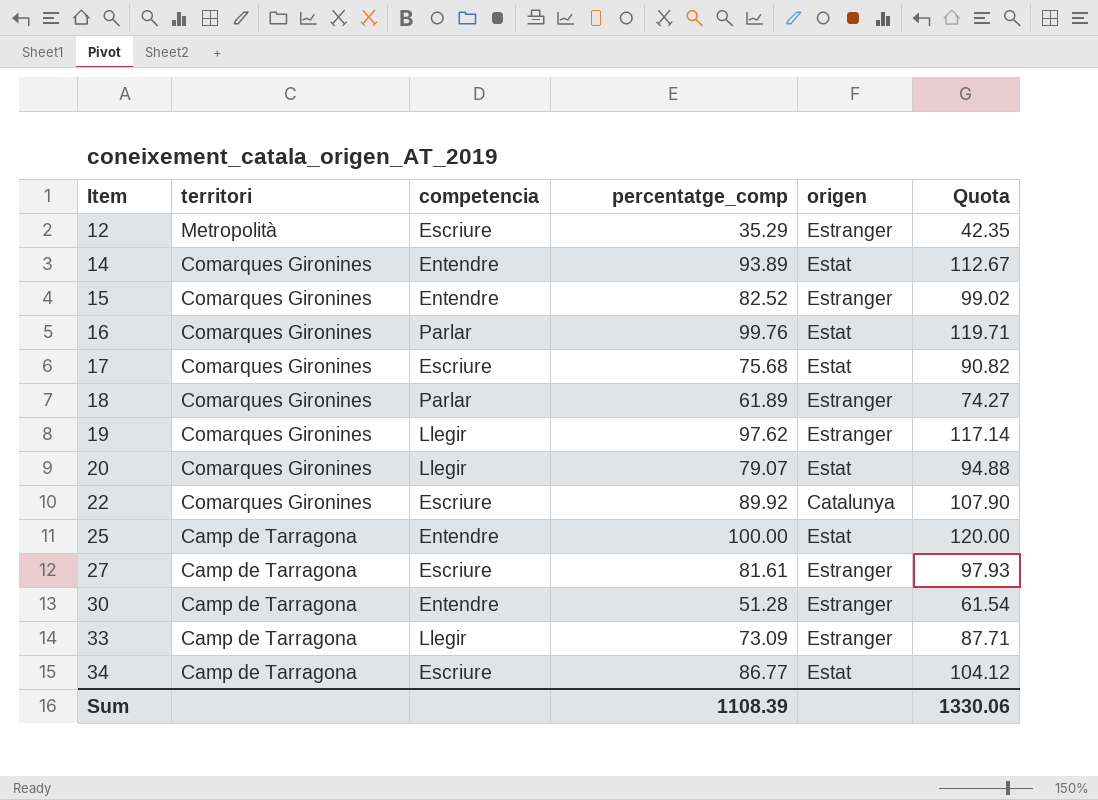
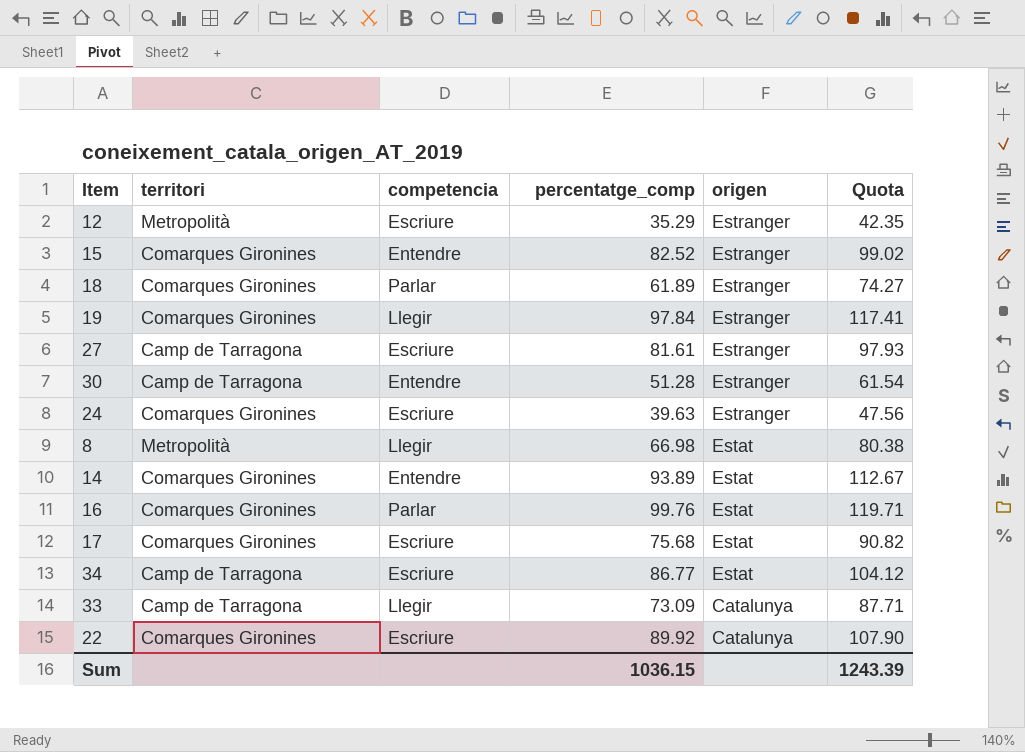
row order: Item ascending -> origen descending
row 20: Comarques Gironines | Llegir | 79.07 | Estat | 94.88 -> none
row 25: Camp de Tarragona | Entendre | 100.00 | Estat | 120.00 -> none
19 | percentatge_comp: 97.62 -> 97.84
19 | Quota: 117.14 -> 117.41
row 24: none -> Comarques Gironines | Escriure | 39.63 | Estranger | 47.56
row 8: none -> Metropolità | Llegir | 66.98 | Estat | 80.38
33 | origen: Estranger -> Catalunya
Sum | percentatge_comp: 1108.39 -> 1036.15
Sum | Quota: 1330.06 -> 1243.39

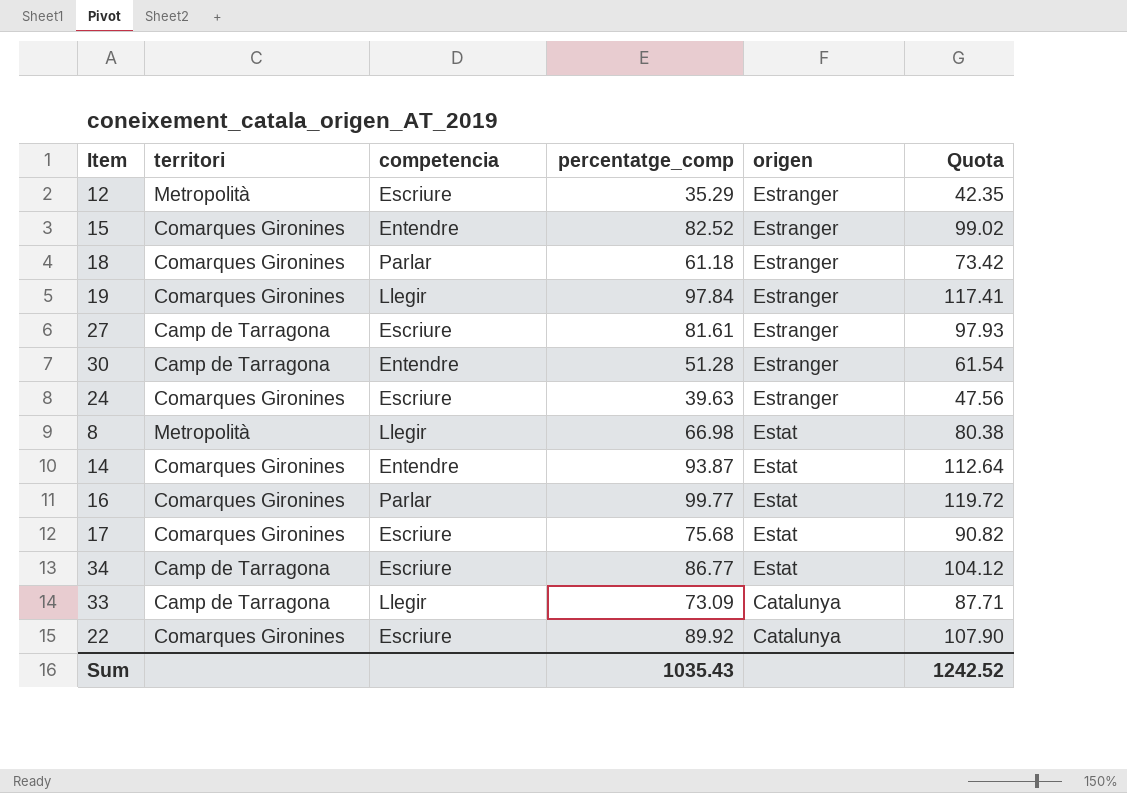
18 | percentatge_comp: 61.89 -> 61.18
18 | Quota: 74.27 -> 73.42
14 | percentatge_comp: 93.89 -> 93.87
14 | Quota: 112.67 -> 112.64
16 | percentatge_comp: 99.76 -> 99.77
16 | Quota: 119.71 -> 119.72
Sum | percentatge_comp: 1036.15 -> 1035.43
Sum | Quota: 1243.39 -> 1242.52

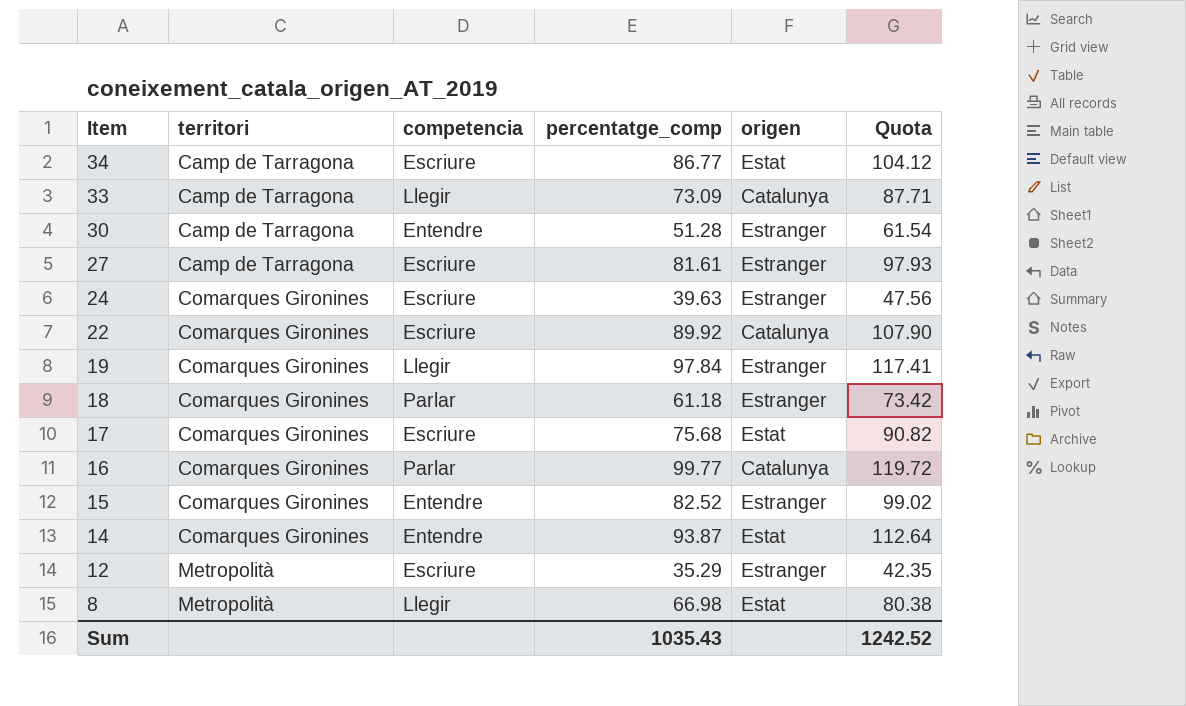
row order: origen descending -> Item descending
16 | origen: Estat -> Catalunya

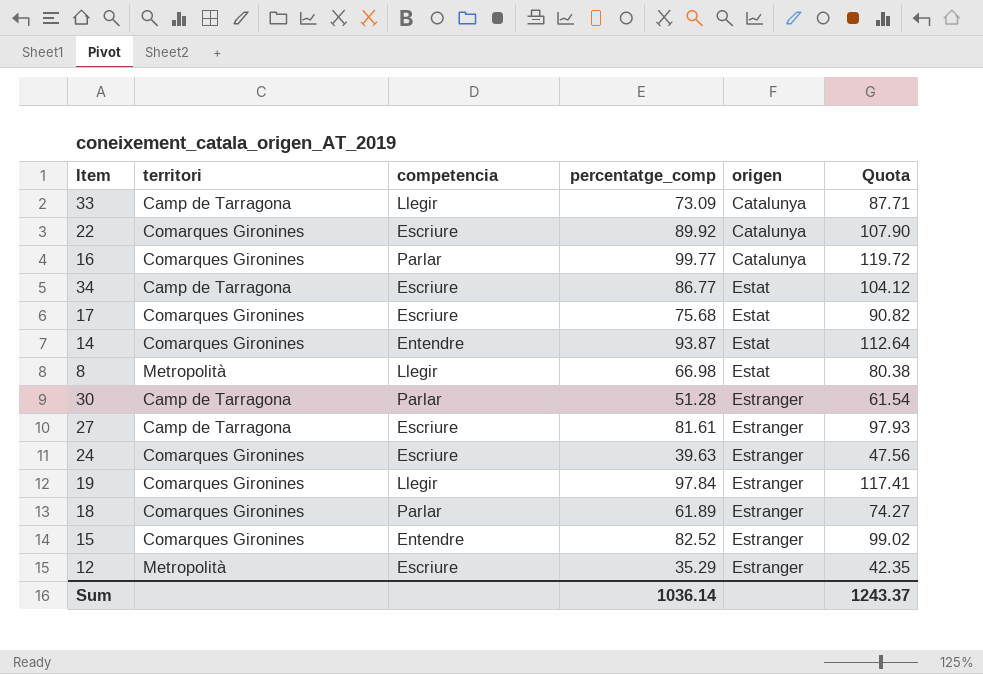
row order: Item descending -> origen ascending
30 | competencia: Entendre -> Parlar
18 | percentatge_comp: 61.18 -> 61.89
18 | Quota: 73.42 -> 74.27
Sum | percentatge_comp: 1035.43 -> 1036.14
Sum | Quota: 1242.52 -> 1243.37

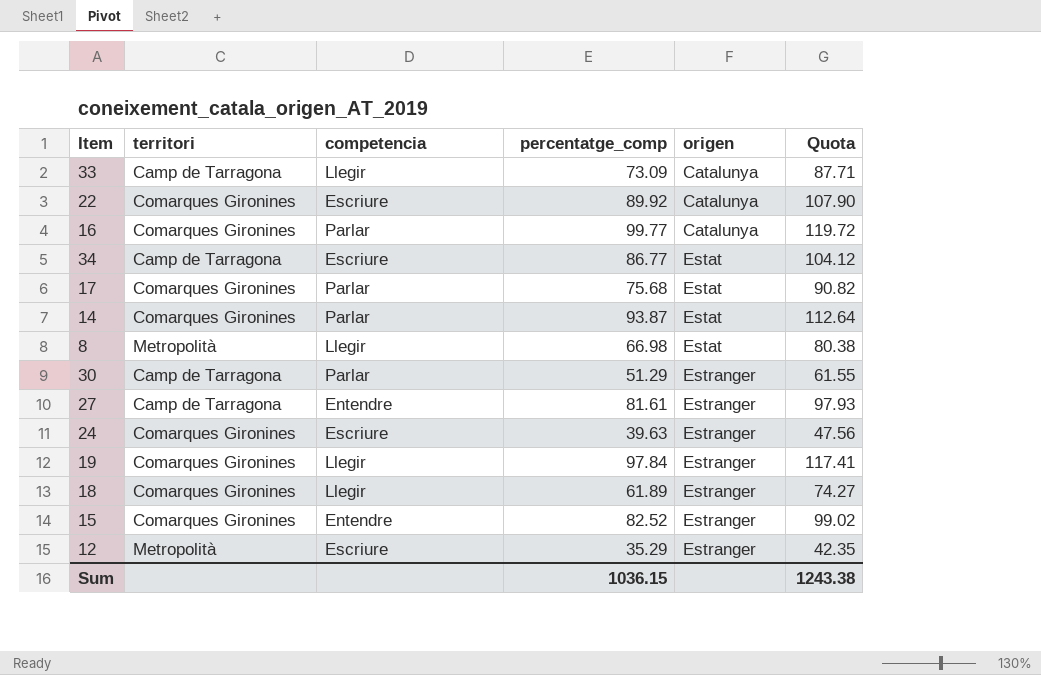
17 | competencia: Escriure -> Parlar
14 | competencia: Entendre -> Parlar
30 | percentatge_comp: 51.28 -> 51.29
30 | Quota: 61.54 -> 61.55
27 | competencia: Escriure -> Entendre
18 | competencia: Parlar -> Llegir
Sum | percentatge_comp: 1036.14 -> 1036.15
Sum | Quota: 1243.37 -> 1243.38

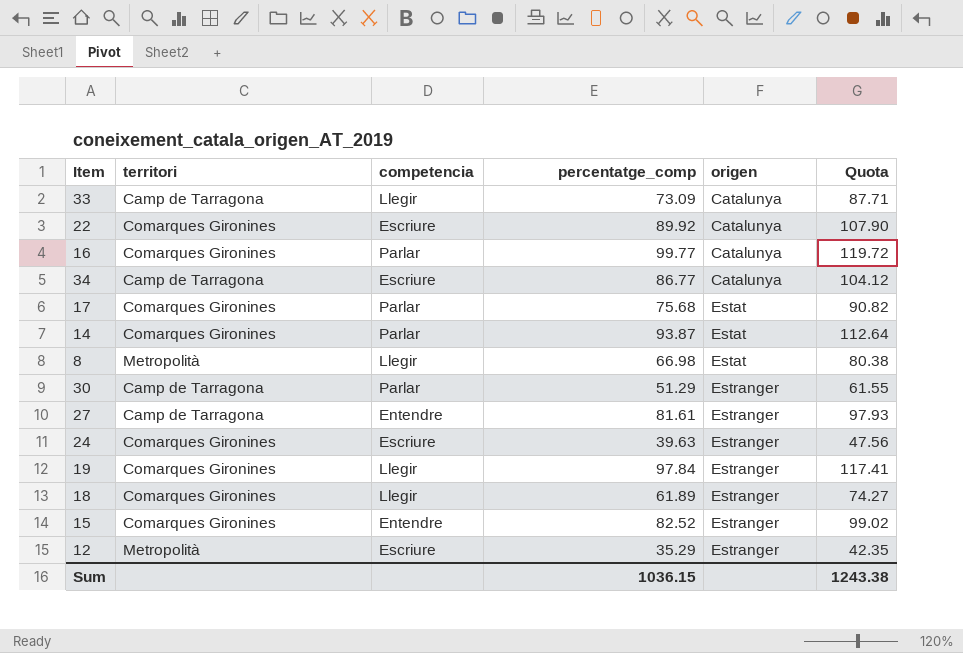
34 | origen: Estat -> Catalunya

